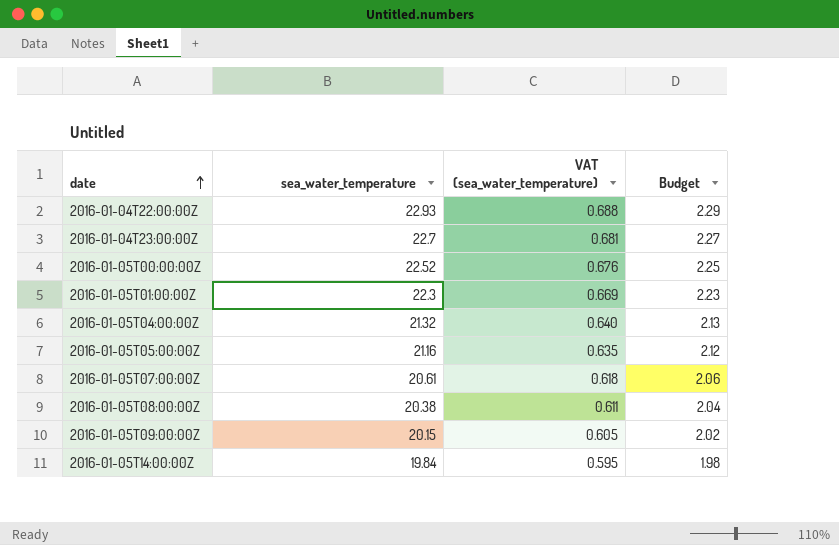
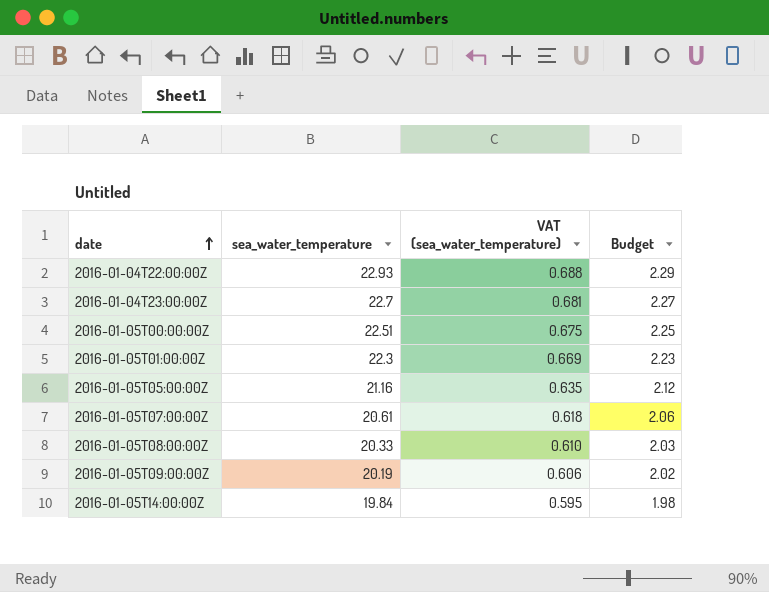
row 2016-01-05T04:00:00Z: 21.32 | 0.640 | 2.13 -> none
2016-01-05T00:00:00Z | sea_water_temperature: 22.52 -> 22.51
2016-01-05T00:00:00Z | VAT (sea_water_temperature): 0.676 -> 0.675
2016-01-05T08:00:00Z | sea_water_temperature: 20.38 -> 20.33
2016-01-05T08:00:00Z | VAT (sea_water_temperature): 0.611 -> 0.610
2016-01-05T08:00:00Z | Budget: 2.04 -> 2.03
2016-01-05T09:00:00Z | sea_water_temperature: 20.15 -> 20.19
2016-01-05T09:00:00Z | VAT (sea_water_temperature): 0.605 -> 0.606

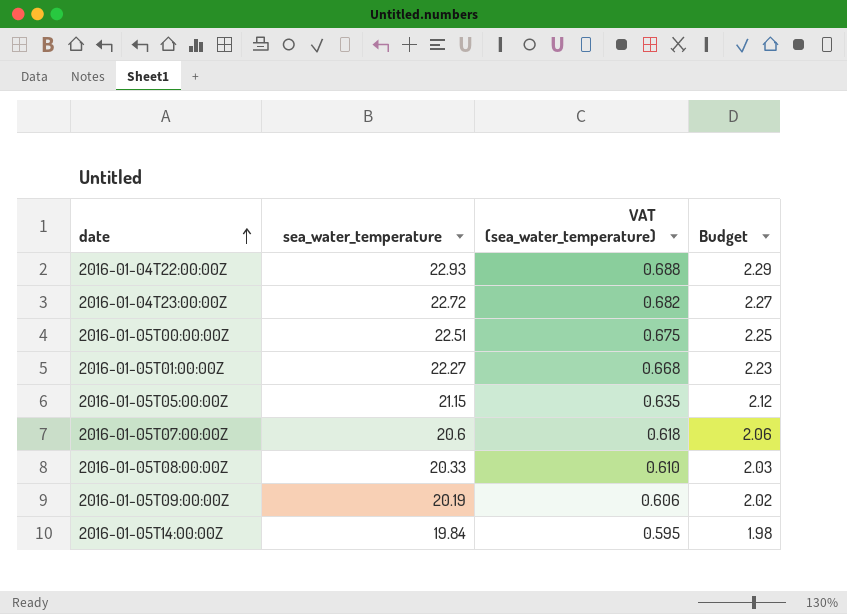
2016-01-04T23:00:00Z | sea_water_temperature: 22.7 -> 22.72
2016-01-04T23:00:00Z | VAT (sea_water_temperature): 0.681 -> 0.682
2016-01-05T01:00:00Z | sea_water_temperature: 22.3 -> 22.27
2016-01-05T01:00:00Z | VAT (sea_water_temperature): 0.669 -> 0.668
2016-01-05T05:00:00Z | sea_water_temperature: 21.16 -> 21.15
2016-01-05T07:00:00Z | sea_water_temperature: 20.61 -> 20.6

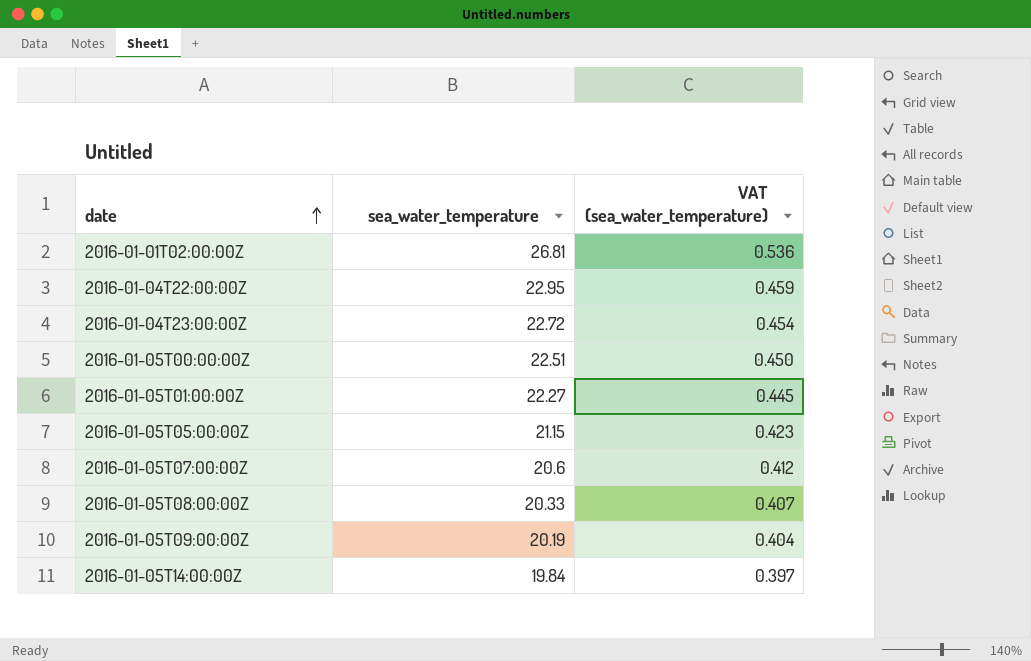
column Budget | formula: [sea_water_temperature] * 0.1 -> none
column VAT (sea_water_temperature) | formula: [sea_water_temperature] * 0.03 -> [sea_water_temperature] * 0.02
row 2016-01-01T02:00:00Z: none -> 26.81 | 0.536
2016-01-04T22:00:00Z | sea_water_temperature: 22.93 -> 22.95

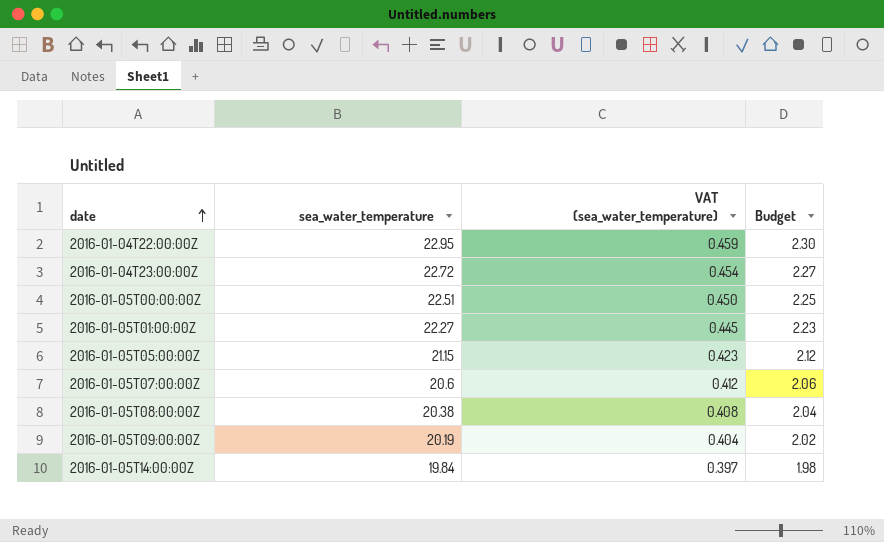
column Budget | formula: none -> [sea_water_temperature] * 0.1
row 2016-01-01T02:00:00Z: 26.81 | 0.536 -> none
2016-01-05T08:00:00Z | sea_water_temperature: 20.33 -> 20.38
2016-01-05T08:00:00Z | VAT (sea_water_temperature): 0.407 -> 0.408

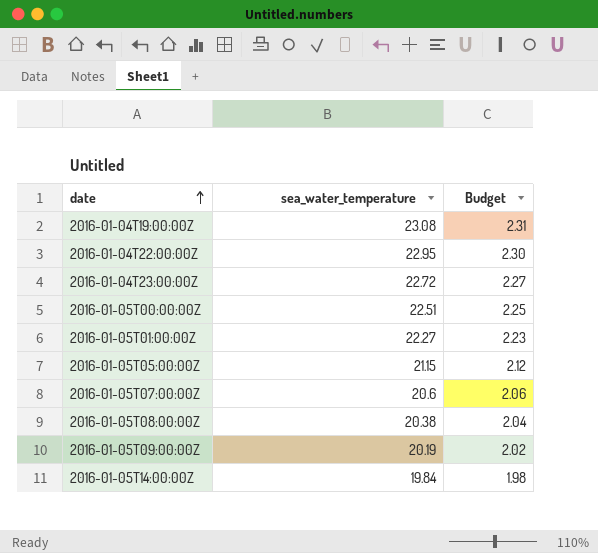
column VAT (sea_water_temperature) | formula: [sea_water_temperature] * 0.02 -> none
row 2016-01-04T19:00:00Z: none -> 23.08 | 2.31

